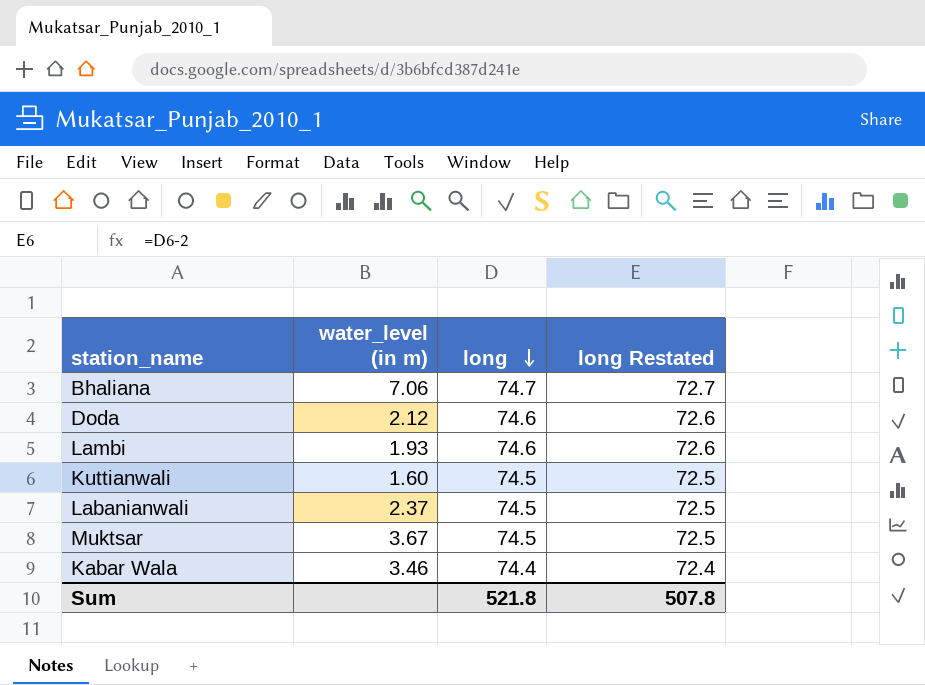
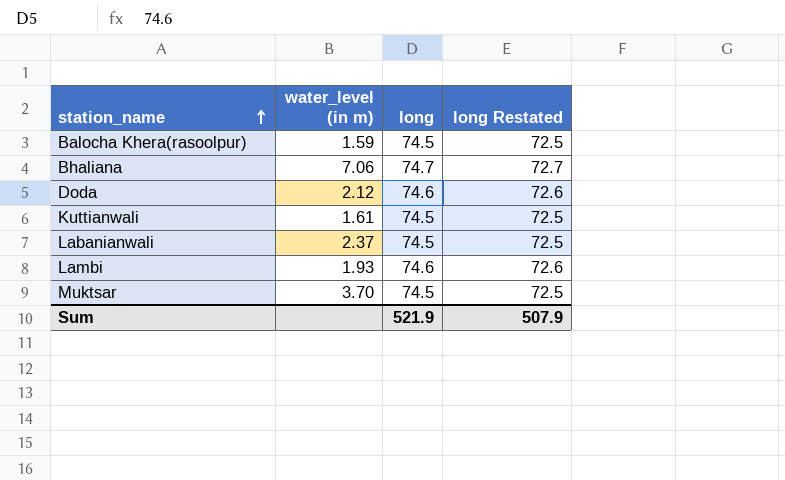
row order: long descending -> station_name ascending
row Kabar Wala: 3.46 | 74.4 | 72.4 -> none
row Balocha Khera(rasoolpur): none -> 1.59 | 74.5 | 72.5
Kuttianwali | water_level (in m): 1.60 -> 1.61
Muktsar | water_level (in m): 3.67 -> 3.70
Sum | long: 521.8 -> 521.9
Sum | long Restated: 507.8 -> 507.9

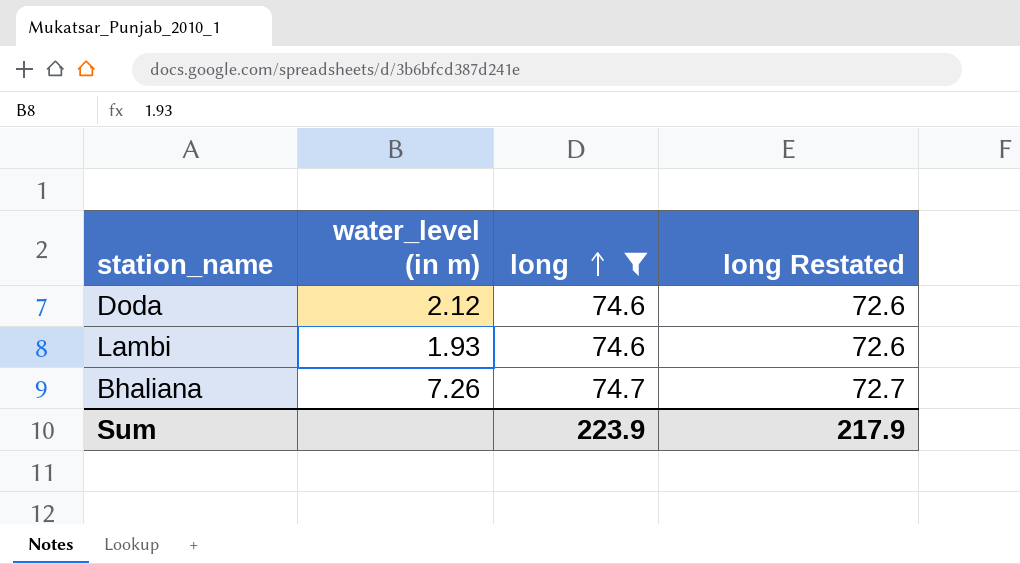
filter: none -> long != 74.5
row order: station_name ascending -> long ascending
Bhaliana | water_level (in m): 7.06 -> 7.26
Sum | long: 521.9 -> 223.9
Sum | long Restated: 507.9 -> 217.9

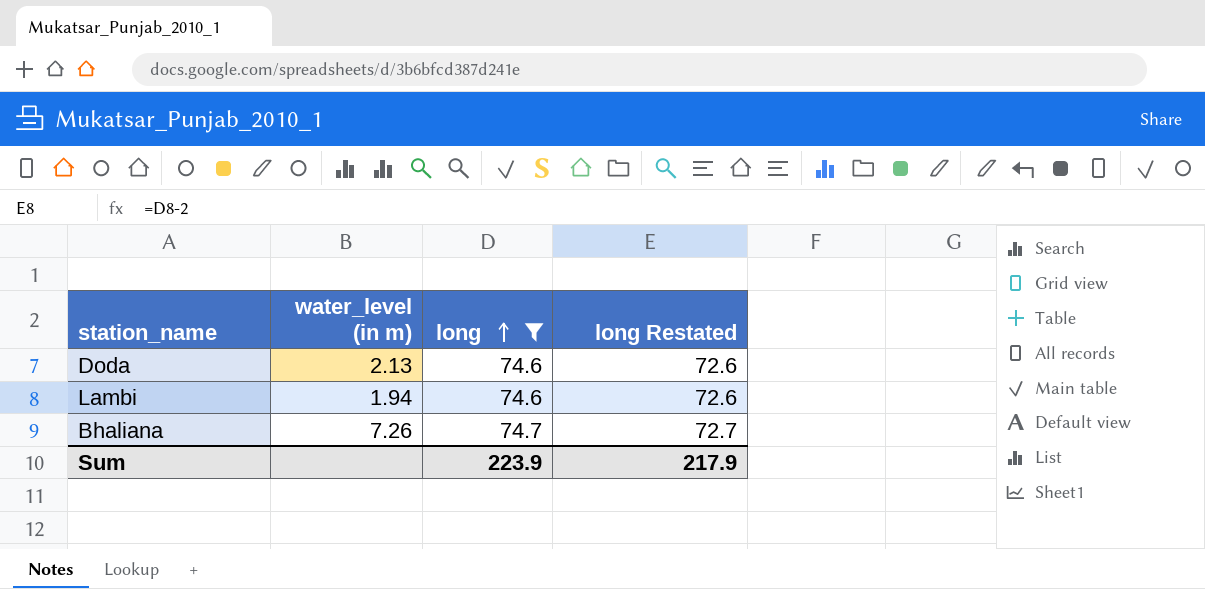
Doda | water_level (in m): 2.12 -> 2.13
Lambi | water_level (in m): 1.93 -> 1.94

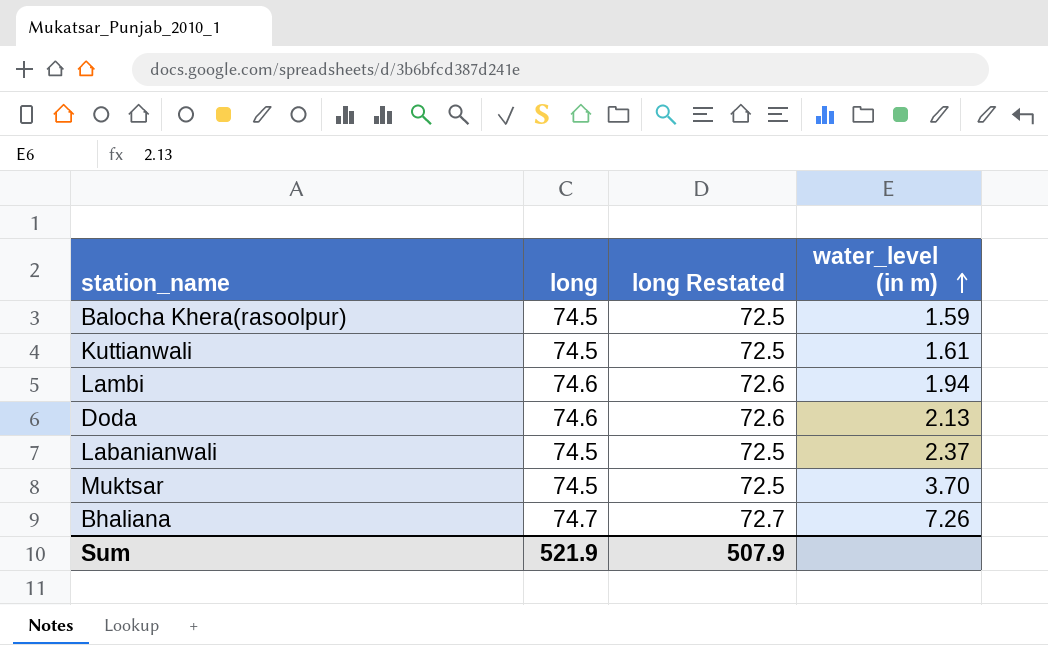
filter: long != 74.5 -> none
row order: long ascending -> water_level (in m) ascending
column water_level (in m) | position: 2 -> 4
Sum | long: 223.9 -> 521.9
Sum | long Restated: 217.9 -> 507.9

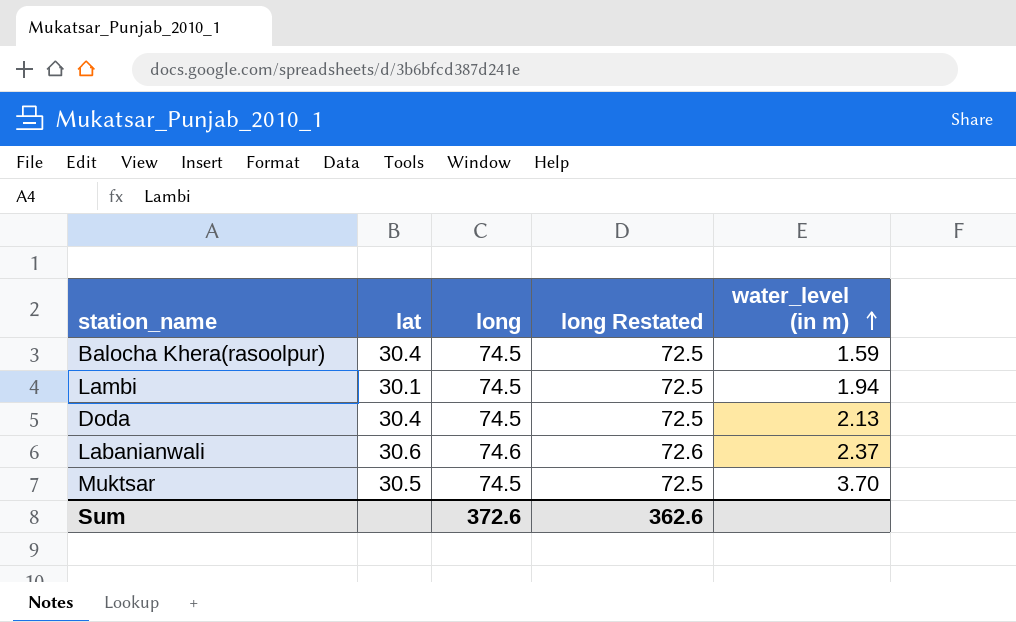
column lat | position: none -> 2
row Kuttianwali: 74.5 | 72.5 | 1.61 -> none
row Bhaliana: 74.7 | 72.7 | 7.26 -> none
Lambi | long: 74.6 -> 74.5
Lambi | long Restated: 72.6 -> 72.5
Doda | long: 74.6 -> 74.5
Doda | long Restated: 72.6 -> 72.5
Labanianwali | long: 74.5 -> 74.6
Labanianwali | long Restated: 72.5 -> 72.6
Sum | long: 521.9 -> 372.6
Sum | long Restated: 507.9 -> 362.6

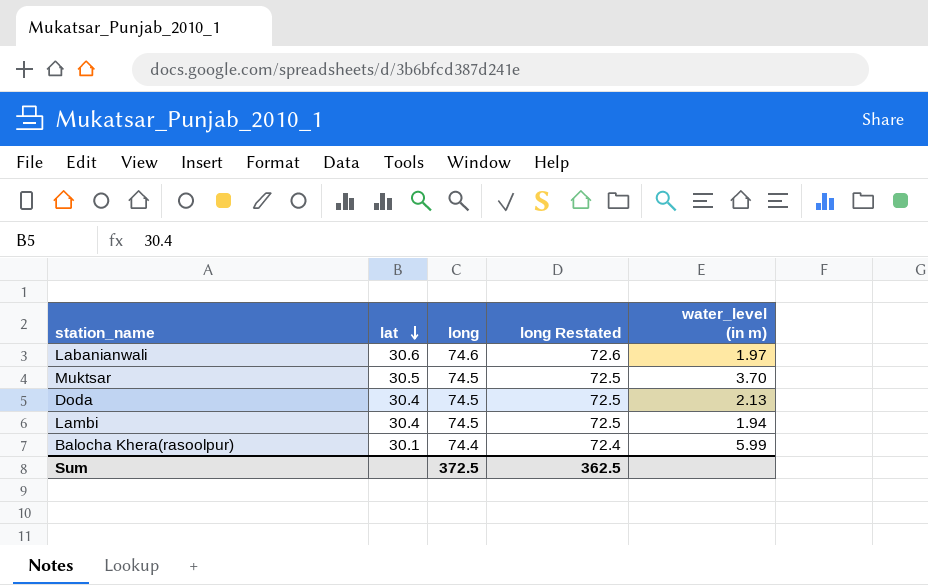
row order: water_level (in m) ascending -> lat descending
Labanianwali | water_level (in m): 2.37 -> 1.97
Lambi | lat: 30.1 -> 30.4
Balocha Khera(rasoolpur) | lat: 30.4 -> 30.1
Balocha Khera(rasoolpur) | long: 74.5 -> 74.4
Balocha Khera(rasoolpur) | long Restated: 72.5 -> 72.4
Balocha Khera(rasoolpur) | water_level (in m): 1.59 -> 5.99
Sum | long: 372.6 -> 372.5
Sum | long Restated: 362.6 -> 362.5

